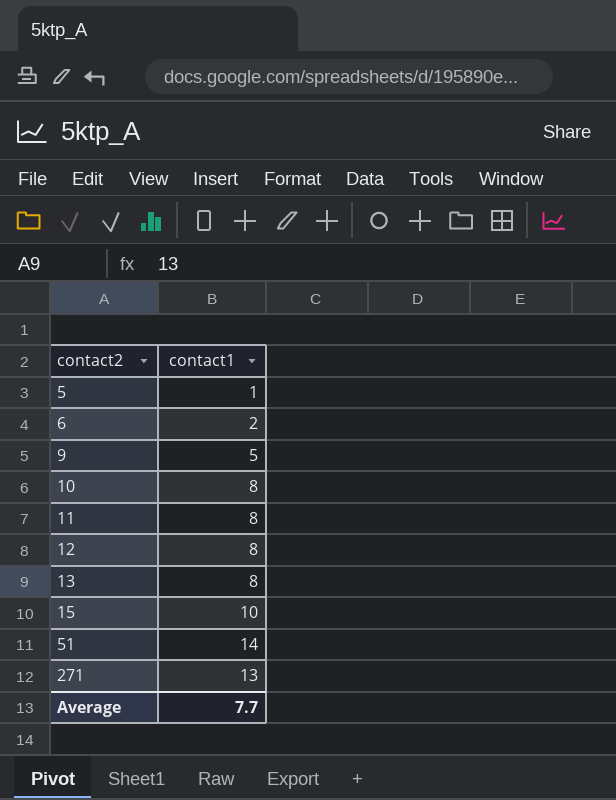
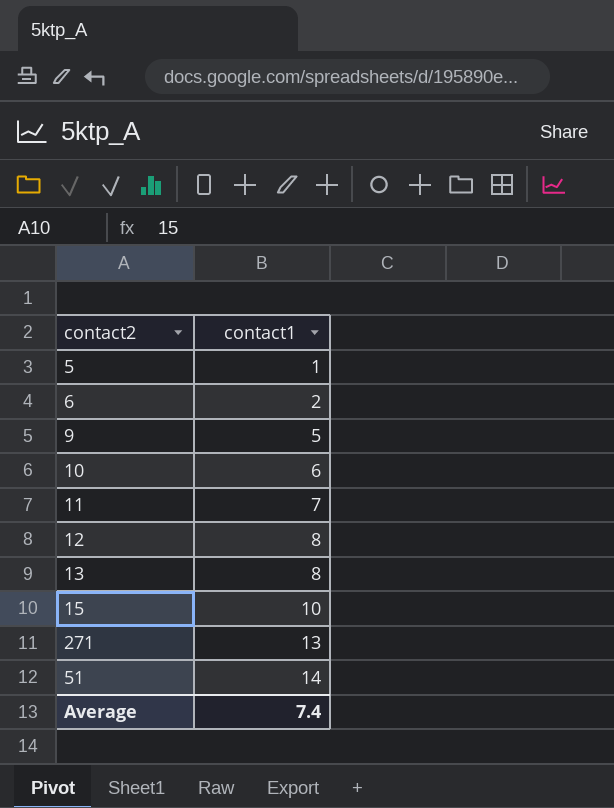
row order: contact2 ascending -> contact1 ascending
10 | contact1: 8 -> 6
11 | contact1: 8 -> 7
Average | contact1: 7.7 -> 7.4

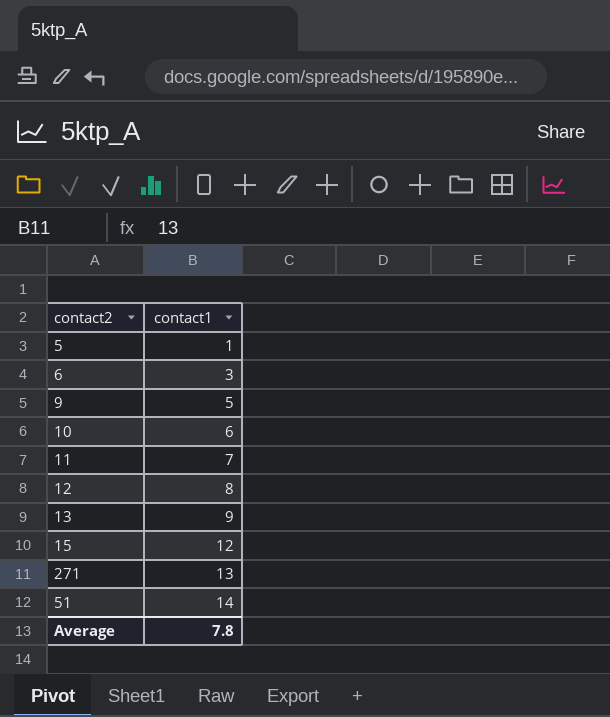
6 | contact1: 2 -> 3
13 | contact1: 8 -> 9
15 | contact1: 10 -> 12
Average | contact1: 7.4 -> 7.8

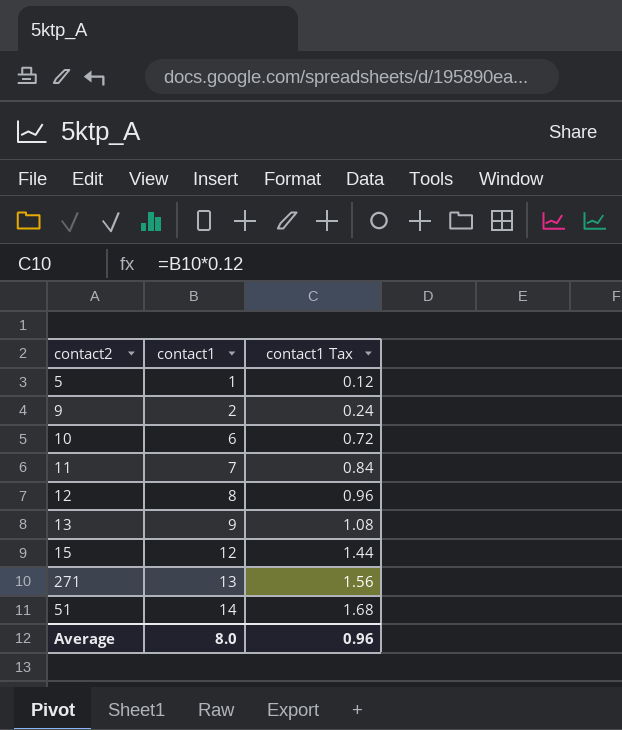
column contact1 Tax | formula: none -> [contact1] * 0.12
row 6: 3 -> none
9 | contact1: 5 -> 2
Average | contact1: 7.8 -> 8.0

